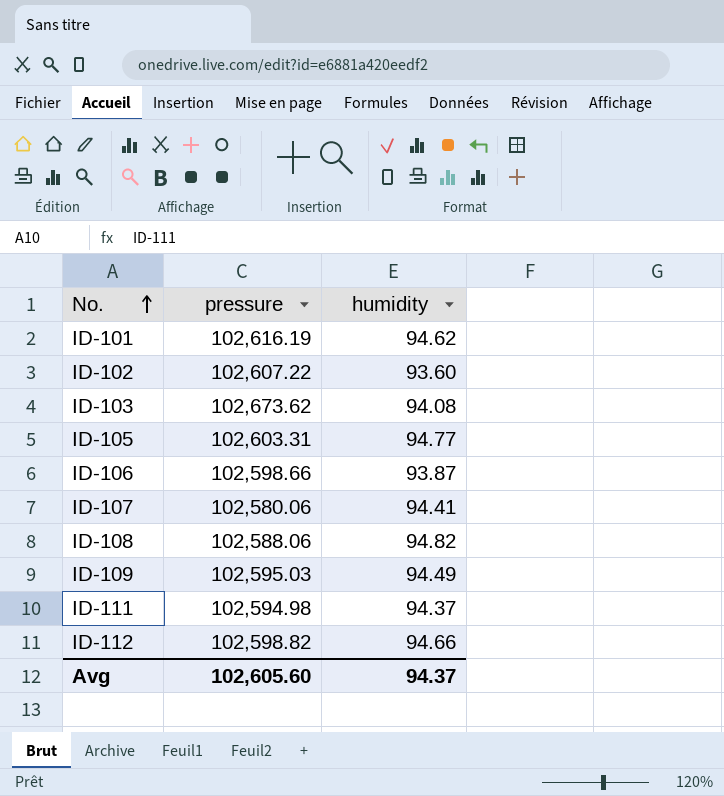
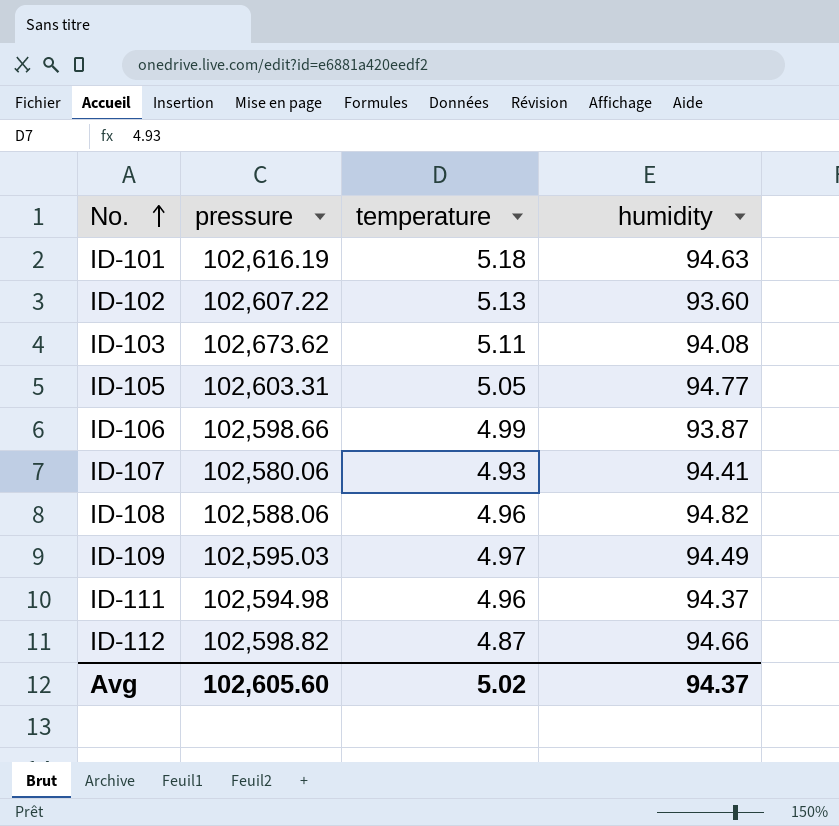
column temperature | position: none -> 3
ID-101 | humidity: 94.62 -> 94.63

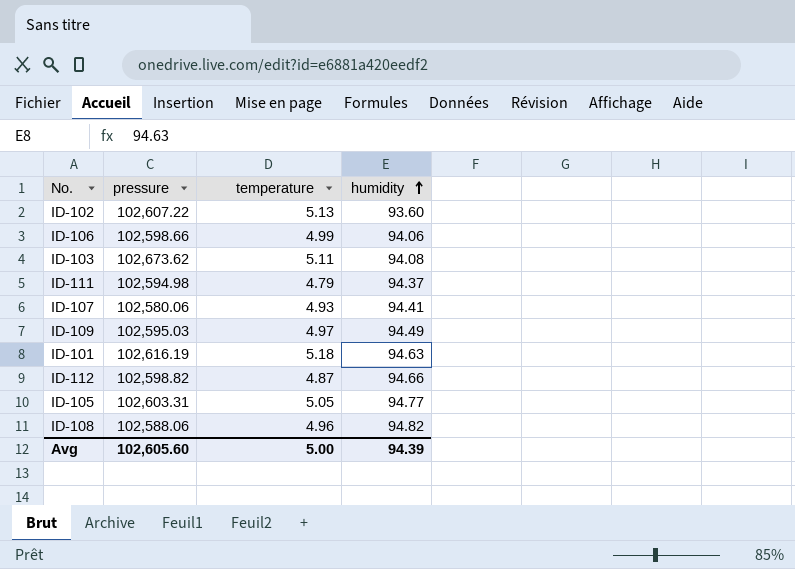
row order: No. ascending -> humidity ascending
ID-106 | humidity: 93.87 -> 94.06
ID-111 | temperature: 4.96 -> 4.79
Avg | temperature: 5.02 -> 5.00
Avg | humidity: 94.37 -> 94.39

